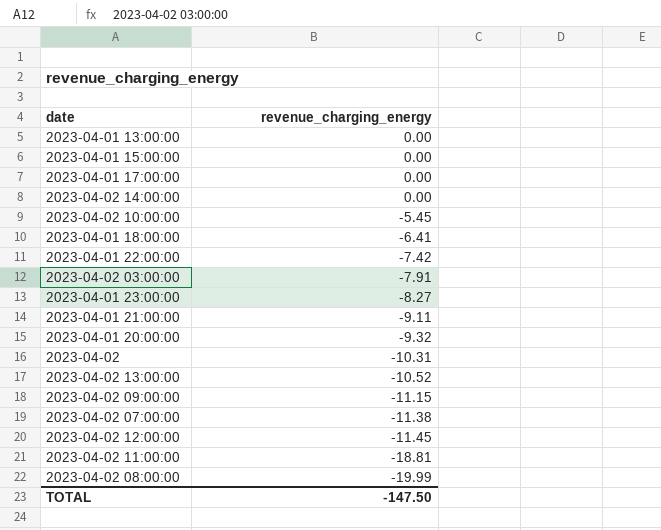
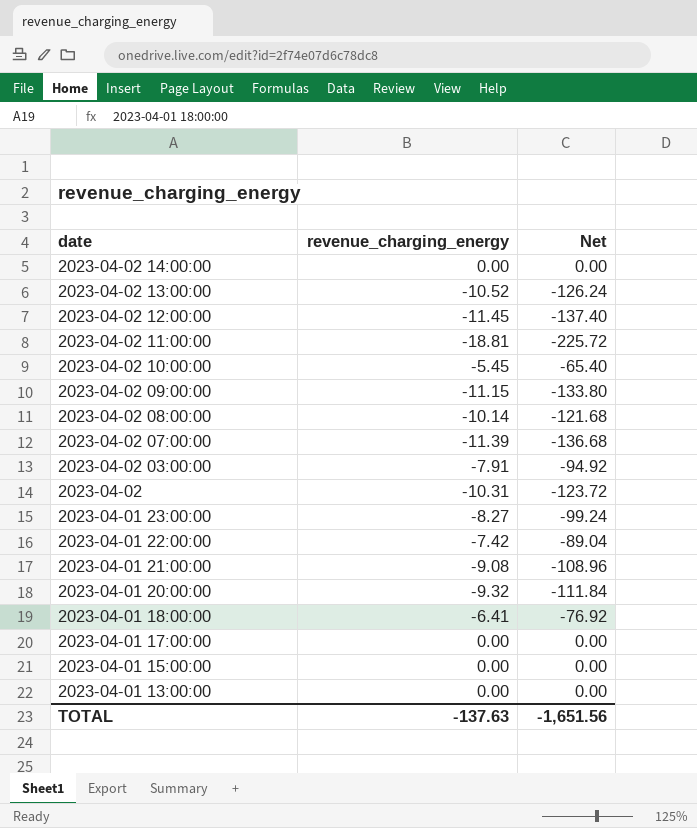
row order: revenue_charging_energy descending -> date descending
column Net | formula: none -> [revenue_charging_energy] * 12
2023-04-02 08:00:00 | revenue_charging_energy: -19.99 -> -10.14
2023-04-02 07:00:00 | revenue_charging_energy: -11.38 -> -11.39
2023-04-01 21:00:00 | revenue_charging_energy: -9.11 -> -9.08
TOTAL | revenue_charging_energy: -147.50 -> -137.63

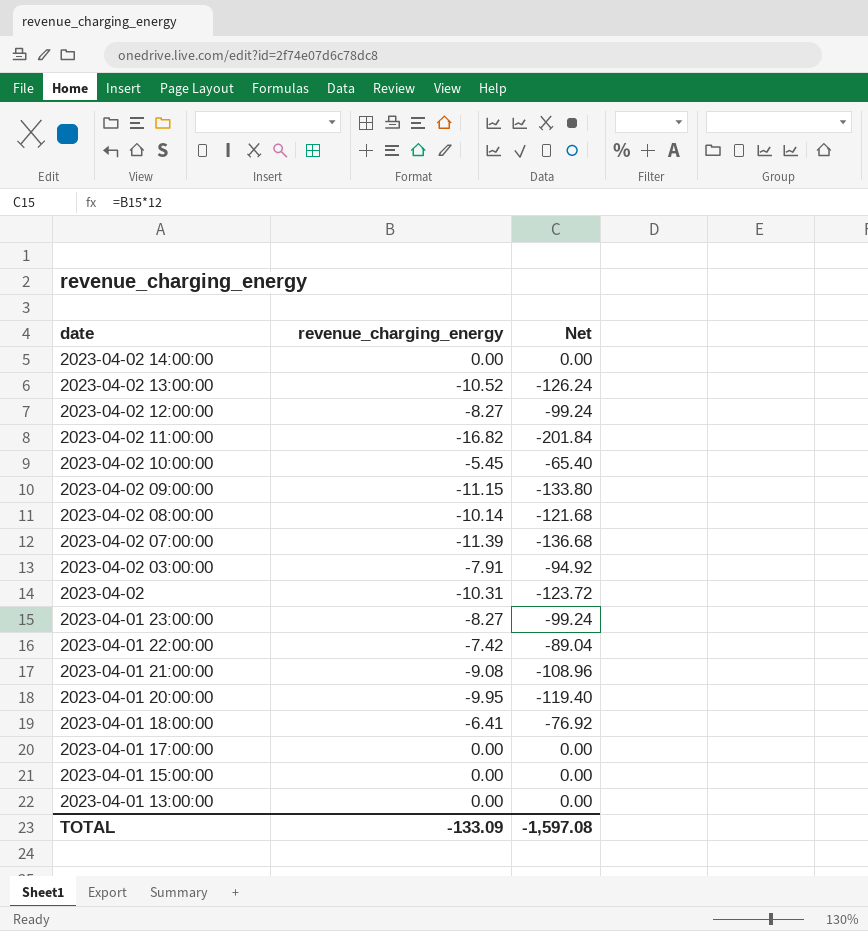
2023-04-02 12:00:00 | revenue_charging_energy: -11.45 -> -8.27
2023-04-02 12:00:00 | Net: -137.40 -> -99.24
2023-04-02 11:00:00 | revenue_charging_energy: -18.81 -> -16.82
2023-04-02 11:00:00 | Net: -225.72 -> -201.84
2023-04-01 20:00:00 | revenue_charging_energy: -9.32 -> -9.95
2023-04-01 20:00:00 | Net: -111.84 -> -119.40
TOTAL | revenue_charging_energy: -137.63 -> -133.09
TOTAL | Net: -1,651.56 -> -1,597.08

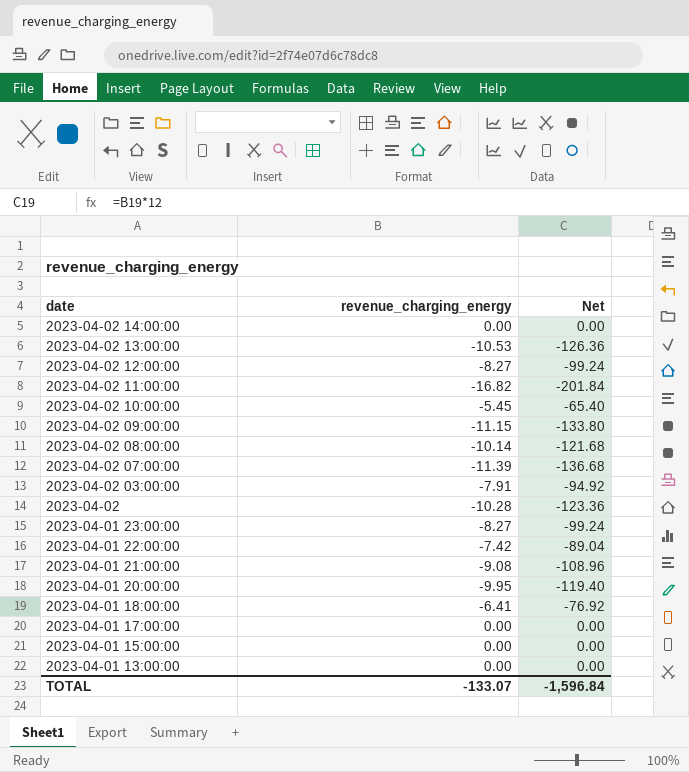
2023-04-02 13:00:00 | revenue_charging_energy: -10.52 -> -10.53
2023-04-02 13:00:00 | Net: -126.24 -> -126.36
2023-04-02 | revenue_charging_energy: -10.31 -> -10.28
2023-04-02 | Net: -123.72 -> -123.36
TOTAL | revenue_charging_energy: -133.09 -> -133.07
TOTAL | Net: -1,597.08 -> -1,596.84

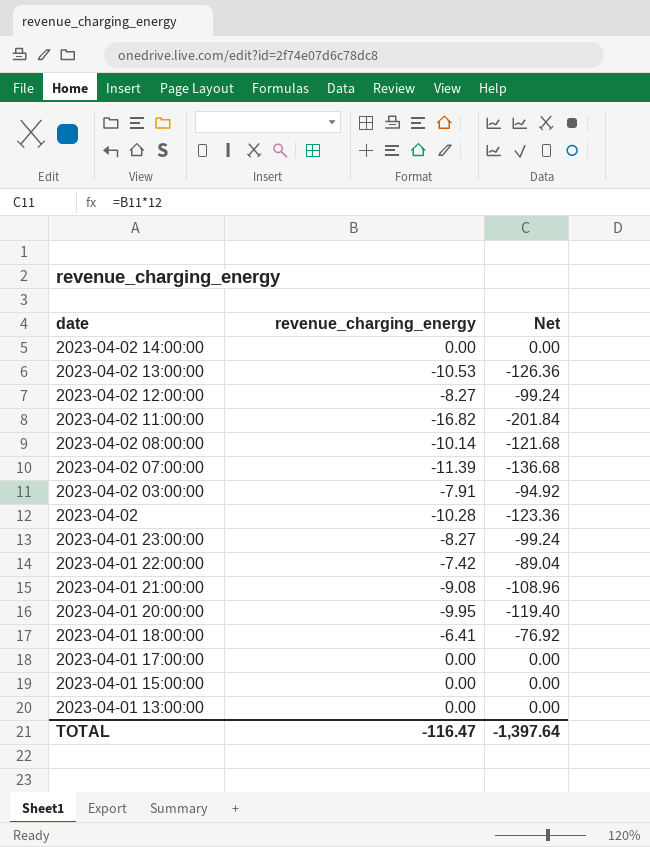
row 2023-04-02 10:00:00: -5.45 | -65.40 -> none
row 2023-04-02 09:00:00: -11.15 | -133.80 -> none
TOTAL | revenue_charging_energy: -133.07 -> -116.47
TOTAL | Net: -1,596.84 -> -1,397.64

